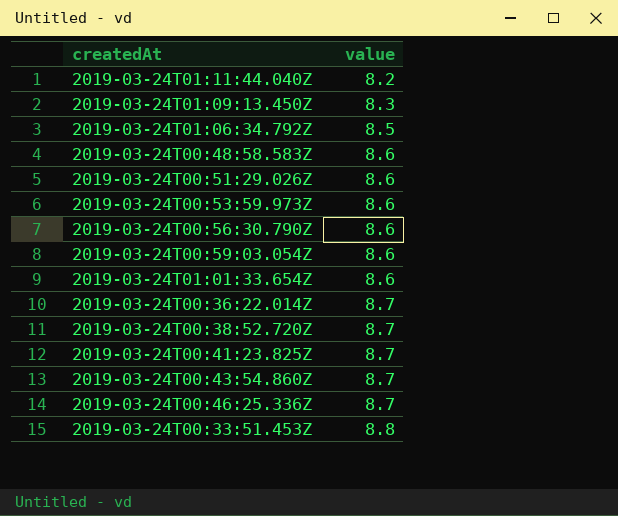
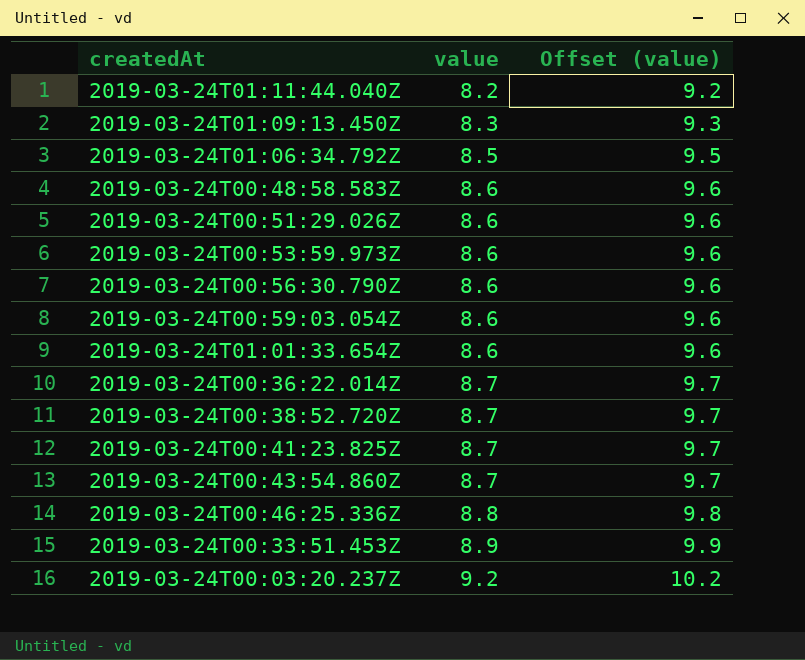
column Offset (value) | formula: none -> [value] + 1
2019-03-24T00:46:25.336Z | value: 8.7 -> 8.8
2019-03-24T00:33:51.453Z | value: 8.8 -> 8.9
row 2019-03-24T00:03:20.237Z: none -> 9.2 | 10.2

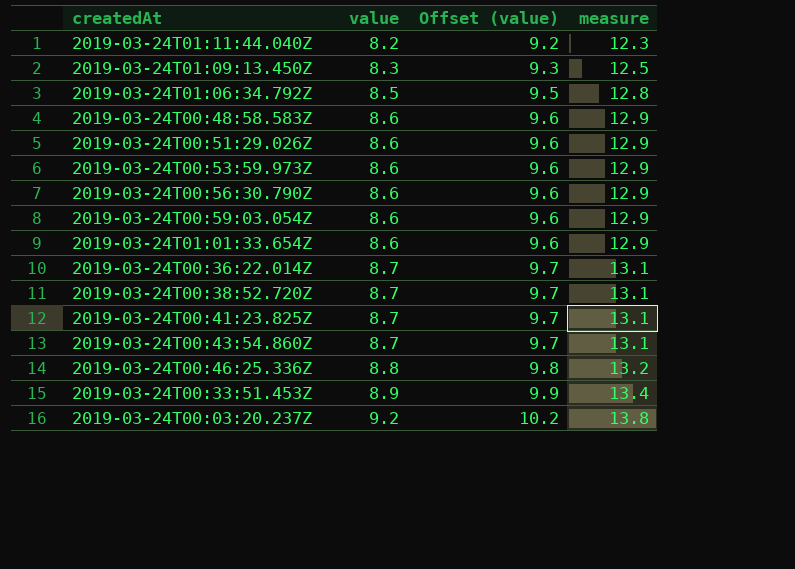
column measure | formula: none -> [value] * 1.5

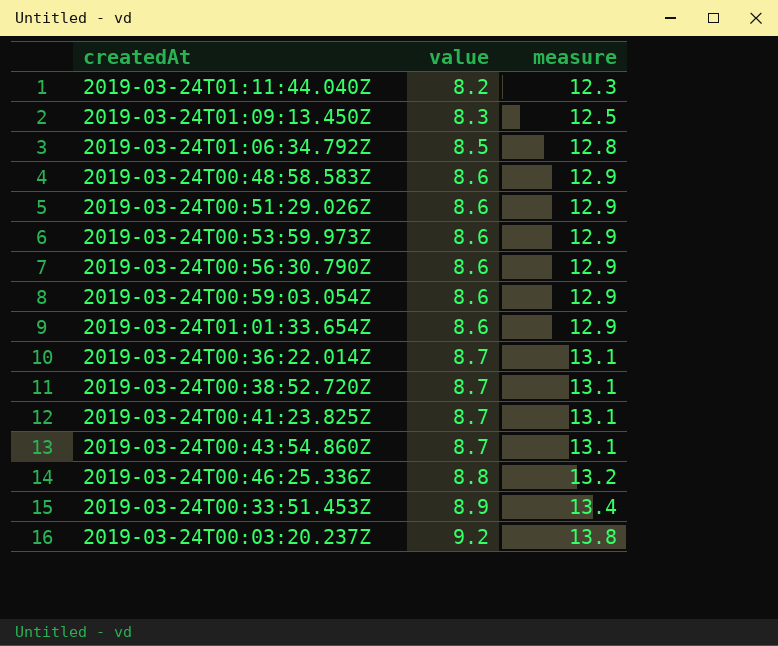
column Offset (value) | formula: [value] + 1 -> none

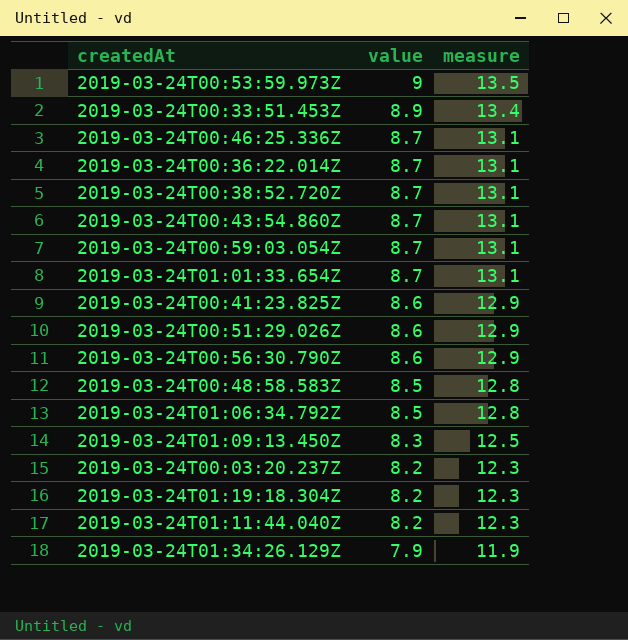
row order: value ascending -> value descending
2019-03-24T00:53:59.973Z | value: 8.6 -> 9
2019-03-24T00:53:59.973Z | measure: 12.9 -> 13.5
2019-03-24T00:46:25.336Z | value: 8.8 -> 8.7
2019-03-24T00:46:25.336Z | measure: 13.2 -> 13.1
2019-03-24T00:59:03.054Z | value: 8.6 -> 8.7
2019-03-24T00:59:03.054Z | measure: 12.9 -> 13.1
2019-03-24T01:01:33.654Z | value: 8.6 -> 8.7
2019-03-24T01:01:33.654Z | measure: 12.9 -> 13.1
2019-03-24T00:41:23.825Z | value: 8.7 -> 8.6
2019-03-24T00:41:23.825Z | measure: 13.1 -> 12.9
2019-03-24T00:48:58.583Z | value: 8.6 -> 8.5
2019-03-24T00:48:58.583Z | measure: 12.9 -> 12.8
2019-03-24T00:03:20.237Z | value: 9.2 -> 8.2
2019-03-24T00:03:20.237Z | measure: 13.8 -> 12.3
row 2019-03-24T01:19:18.304Z: none -> 8.2 | 12.3
row 2019-03-24T01:34:26.129Z: none -> 7.9 | 11.9

